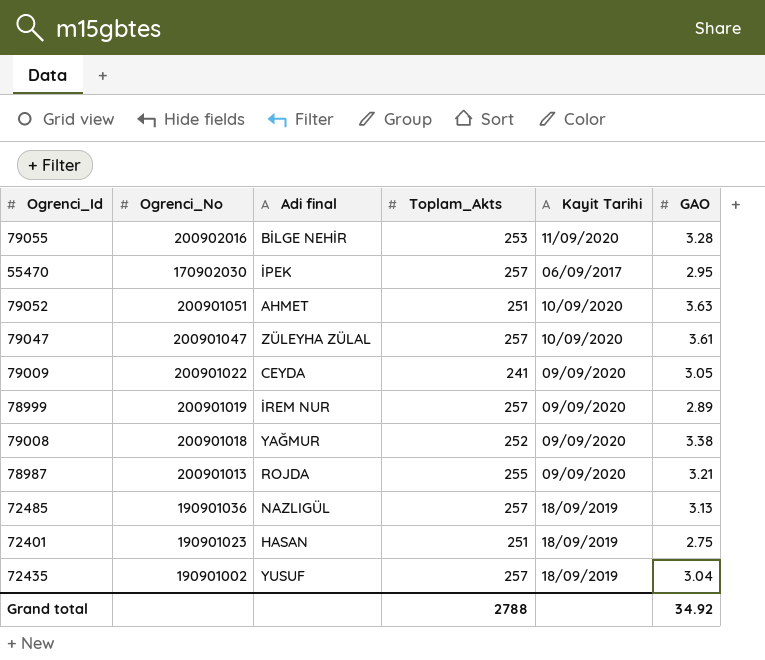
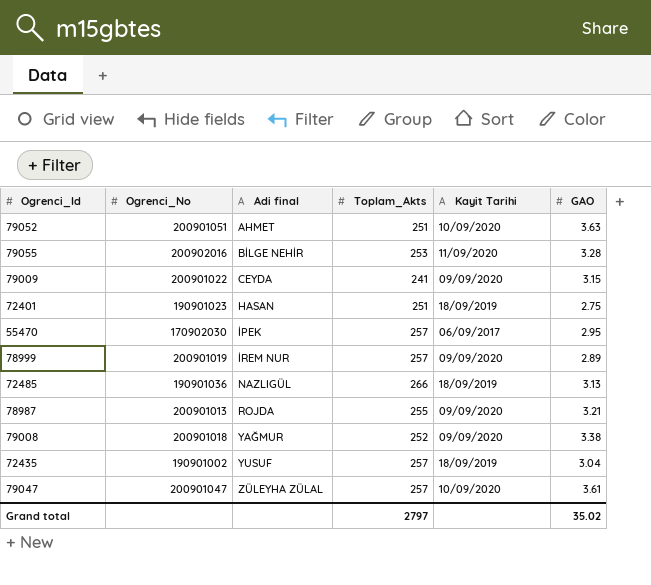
row order: none -> Adi final ascending
79009 | GAO: 3.05 -> 3.15
72485 | Toplam_Akts: 257 -> 266
Grand total | Toplam_Akts: 2788 -> 2797
Grand total | GAO: 34.92 -> 35.02

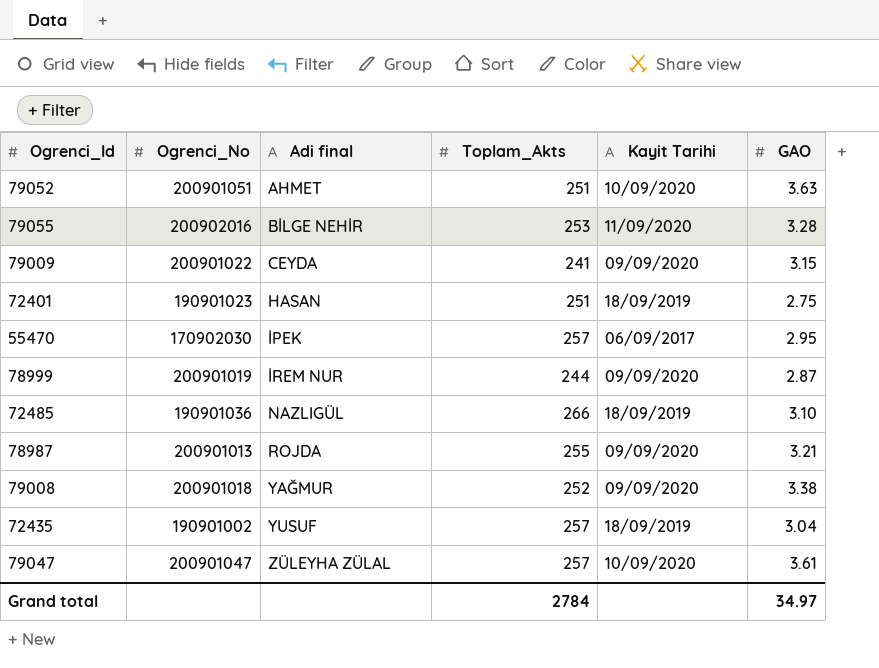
78999 | Toplam_Akts: 257 -> 244
78999 | GAO: 2.89 -> 2.87
72485 | GAO: 3.13 -> 3.10
Grand total | Toplam_Akts: 2797 -> 2784
Grand total | GAO: 35.02 -> 34.97

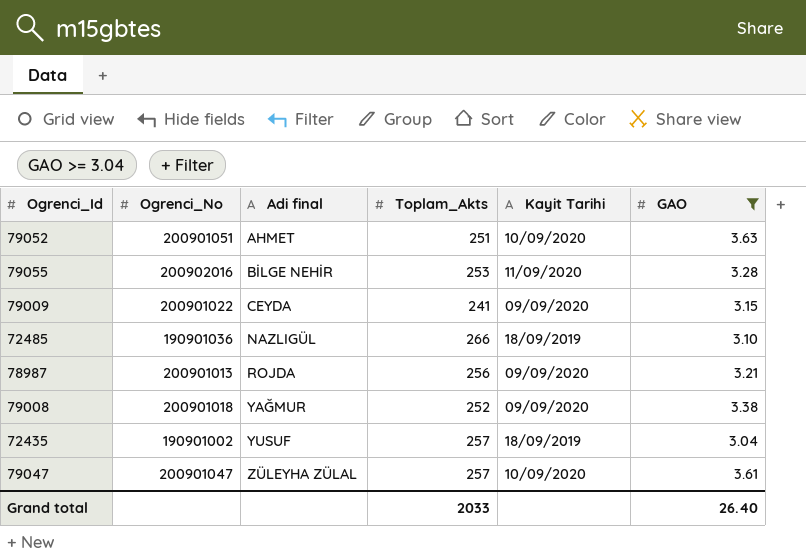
filter: none -> GAO >= 3.04
78987 | Toplam_Akts: 255 -> 256
Grand total | Toplam_Akts: 2784 -> 2033
Grand total | GAO: 34.97 -> 26.40

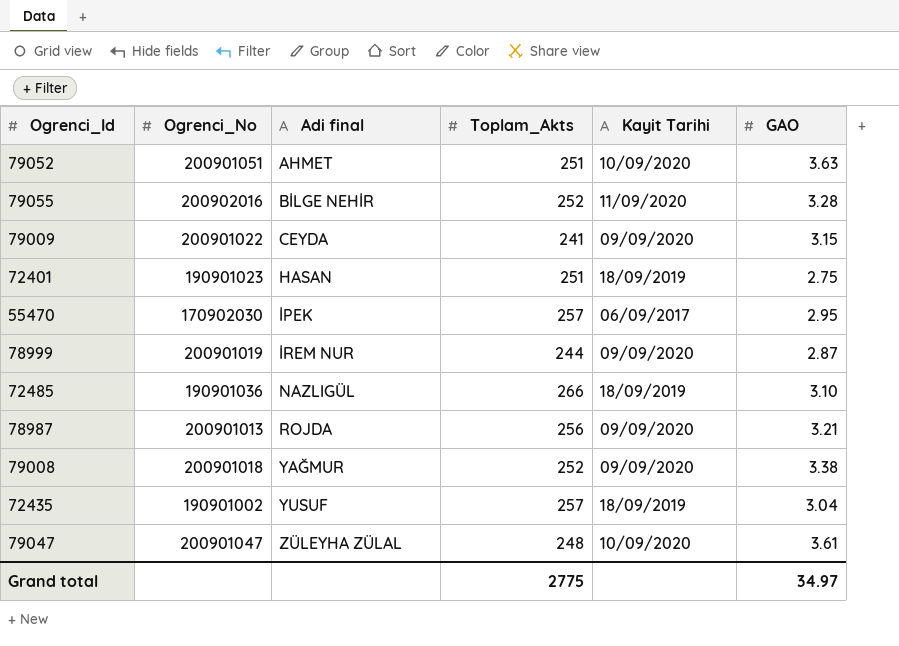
filter: GAO >= 3.04 -> none
79055 | Toplam_Akts: 253 -> 252
79047 | Toplam_Akts: 257 -> 248
Grand total | Toplam_Akts: 2033 -> 2775
Grand total | GAO: 26.40 -> 34.97

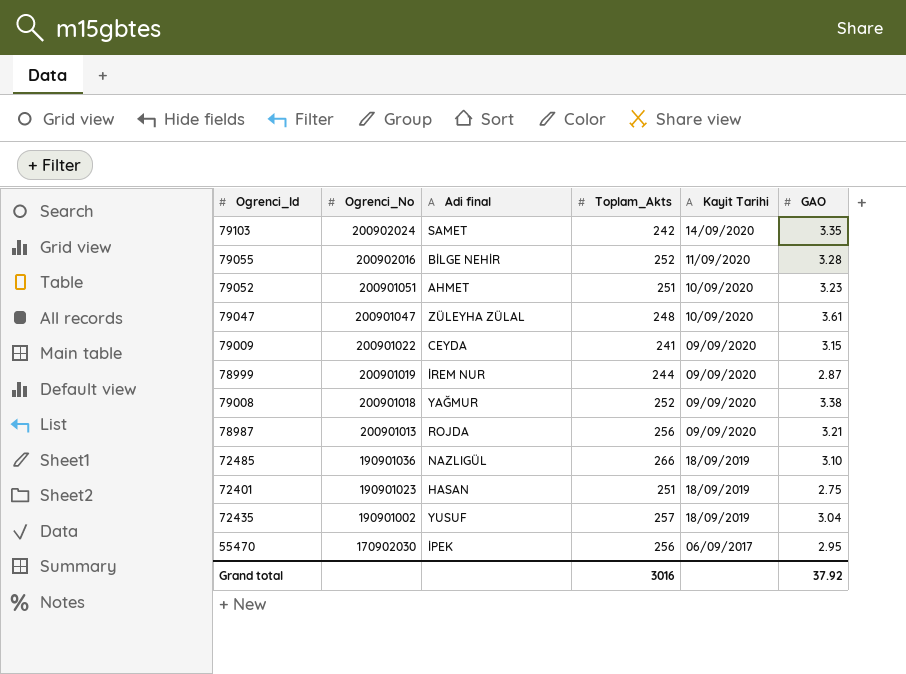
row order: Adi final ascending -> Ogrenci_No descending
row 79103: none -> 200902024 | SAMET | 242 | 14/09/2020 | 3.35
79052 | GAO: 3.63 -> 3.23
55470 | Toplam_Akts: 257 -> 256
Grand total | Toplam_Akts: 2775 -> 3016
Grand total | GAO: 34.97 -> 37.92

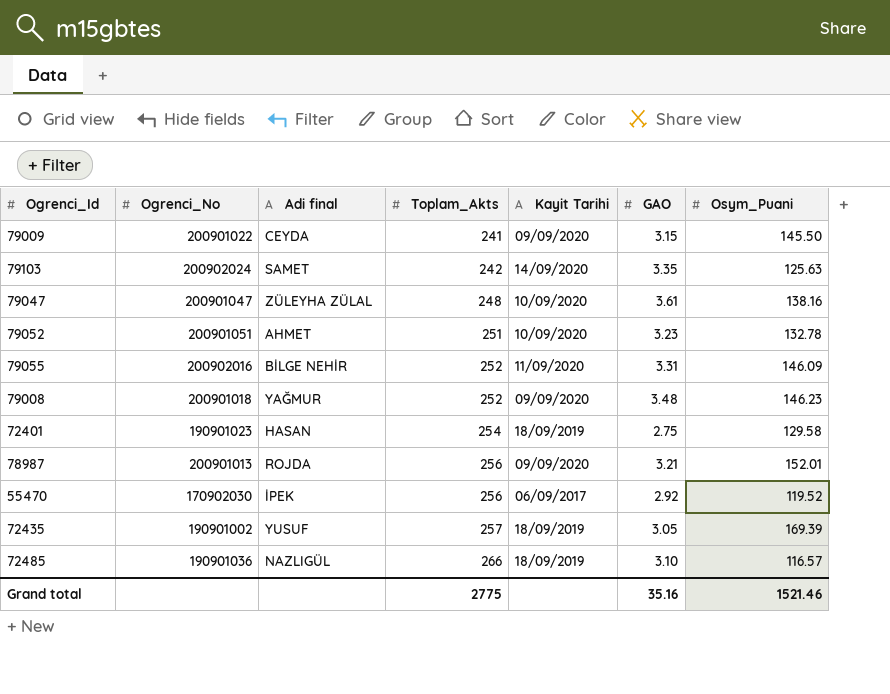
row order: Ogrenci_No descending -> Toplam_Akts ascending
column Osym_Puani | position: none -> 7
row 78999: 200901019 | İREM NUR | 244 | 09/09/2020 | 2.87 -> none
79055 | GAO: 3.28 -> 3.31
79008 | GAO: 3.38 -> 3.48
72401 | Toplam_Akts: 251 -> 254
55470 | GAO: 2.95 -> 2.92
72435 | GAO: 3.04 -> 3.05
Grand total | Toplam_Akts: 3016 -> 2775
Grand total | GAO: 37.92 -> 35.16

